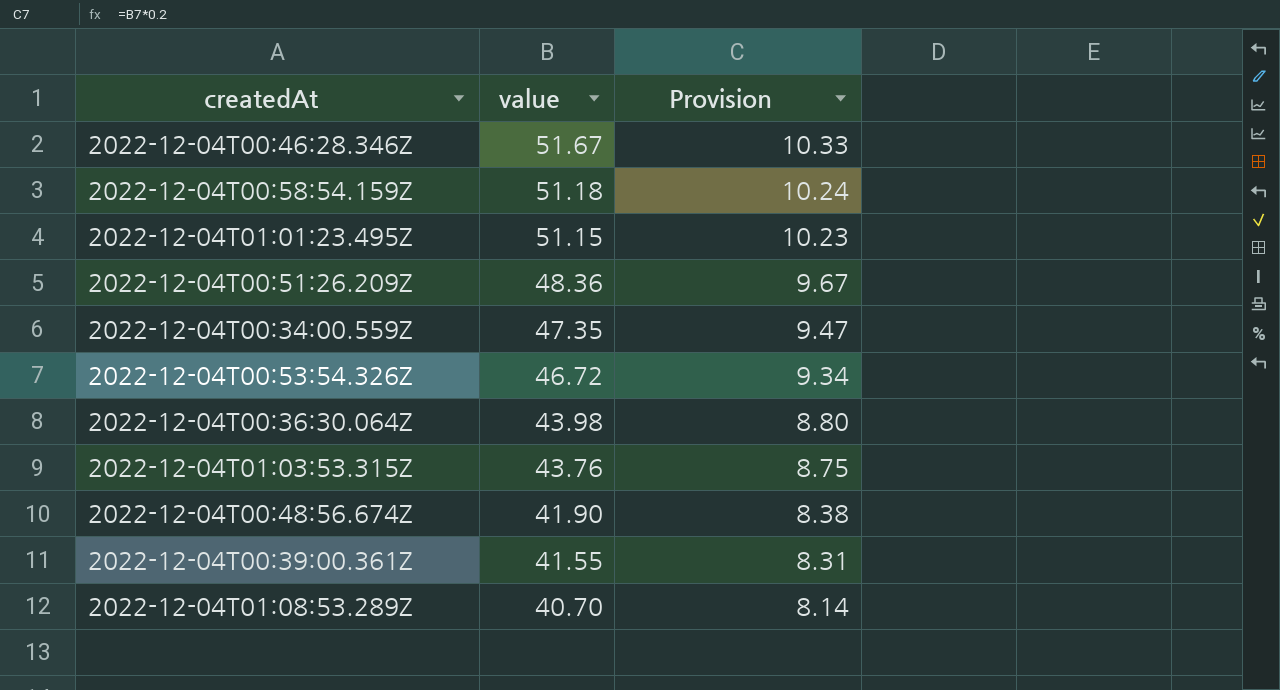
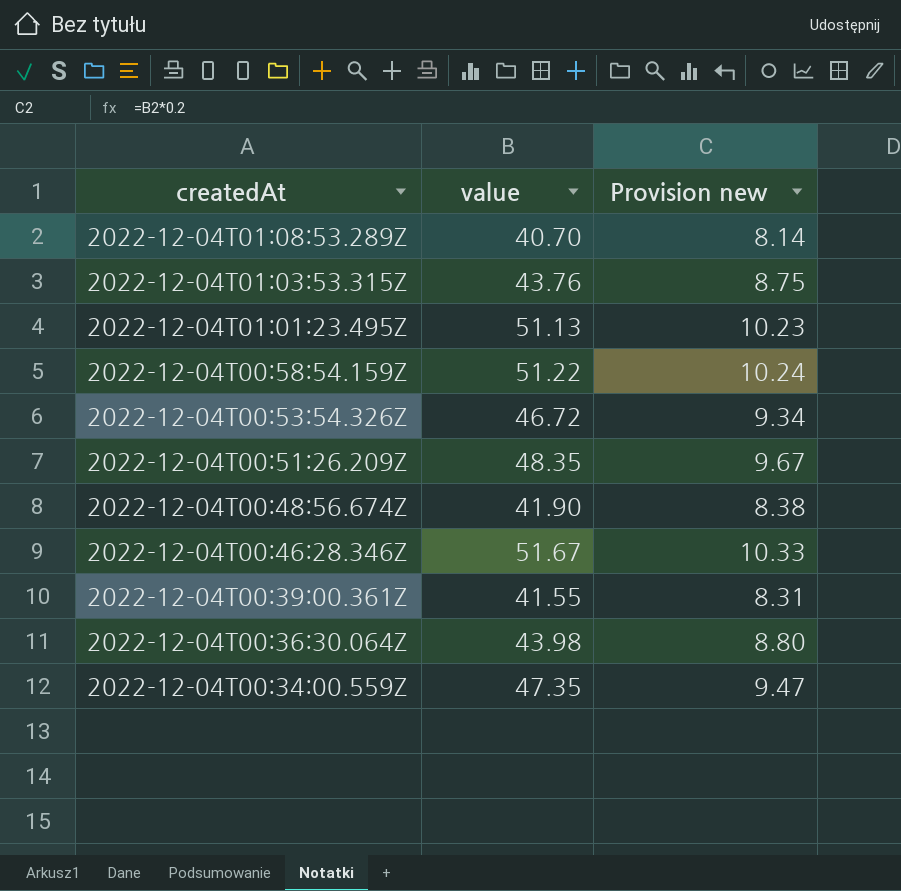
row order: value descending -> createdAt descending
column name: Provision -> Provision new
2022-12-04T01:01:23.495Z | value: 51.15 -> 51.13
2022-12-04T00:58:54.159Z | value: 51.18 -> 51.22
2022-12-04T00:51:26.209Z | value: 48.36 -> 48.35

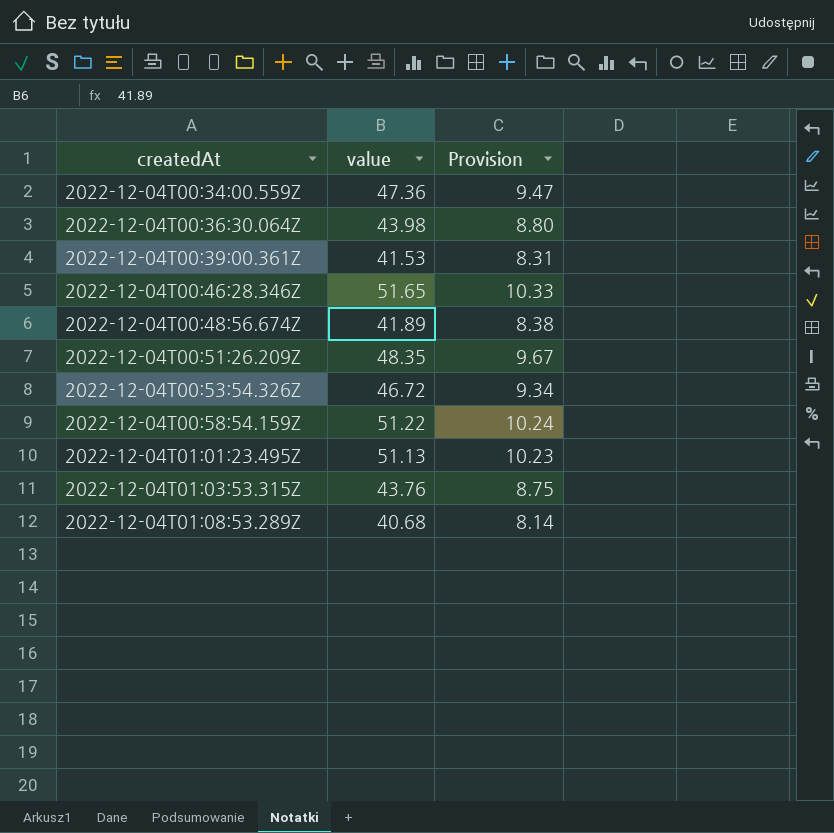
row order: createdAt descending -> createdAt ascending
column name: Provision new -> Provision
2022-12-04T00:34:00.559Z | value: 47.35 -> 47.36
2022-12-04T00:39:00.361Z | value: 41.55 -> 41.53
2022-12-04T00:46:28.346Z | value: 51.67 -> 51.65
2022-12-04T00:48:56.674Z | value: 41.90 -> 41.89
2022-12-04T01:08:53.289Z | value: 40.70 -> 40.68

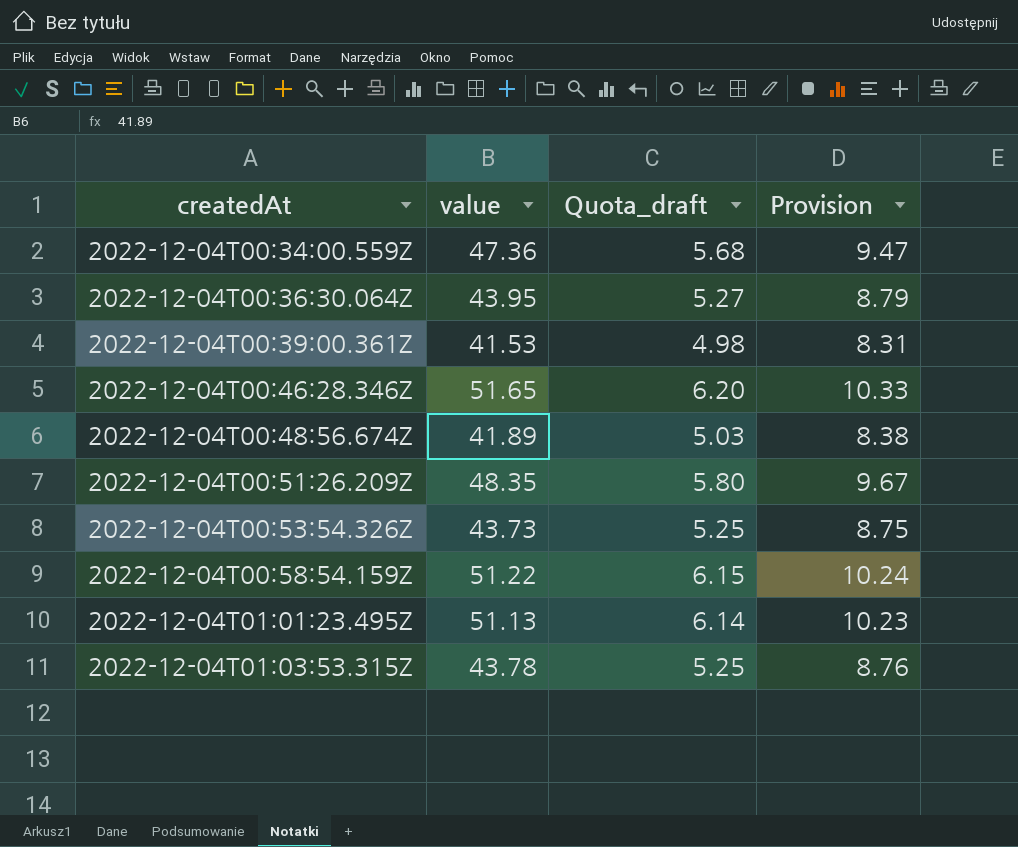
column Quota_draft | formula: none -> [value] * 0.12
row 2022-12-04T01:08:53.289Z: 40.68 | 8.14 -> none
2022-12-04T00:36:30.064Z | value: 43.98 -> 43.95
2022-12-04T00:36:30.064Z | Provision: 8.80 -> 8.79
2022-12-04T00:53:54.326Z | value: 46.72 -> 43.73
2022-12-04T00:53:54.326Z | Provision: 9.34 -> 8.75
2022-12-04T01:03:53.315Z | value: 43.76 -> 43.78
2022-12-04T01:03:53.315Z | Provision: 8.75 -> 8.76

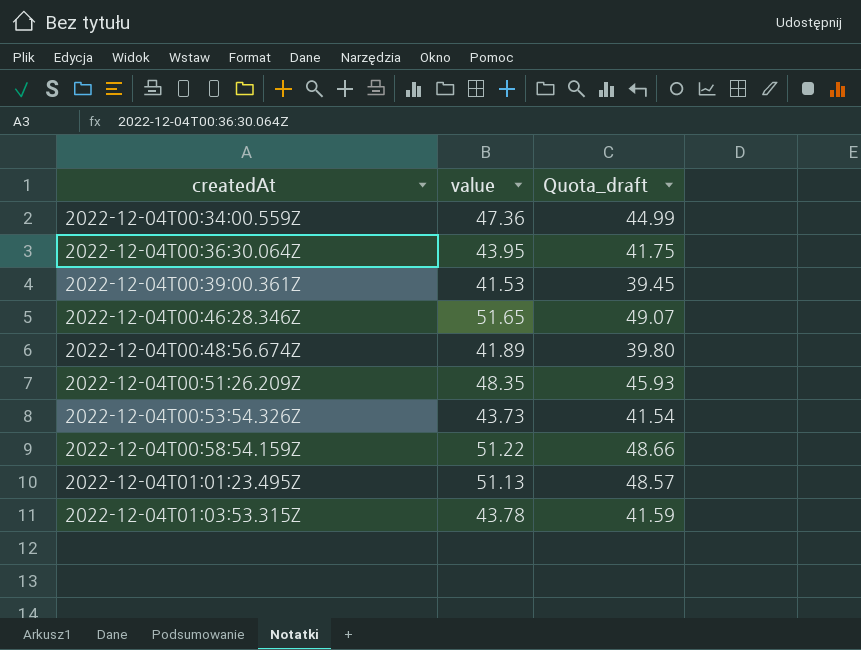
column Provision | formula: [value] * 0.2 -> none
column Quota_draft | formula: [value] * 0.12 -> [value] * 0.95

